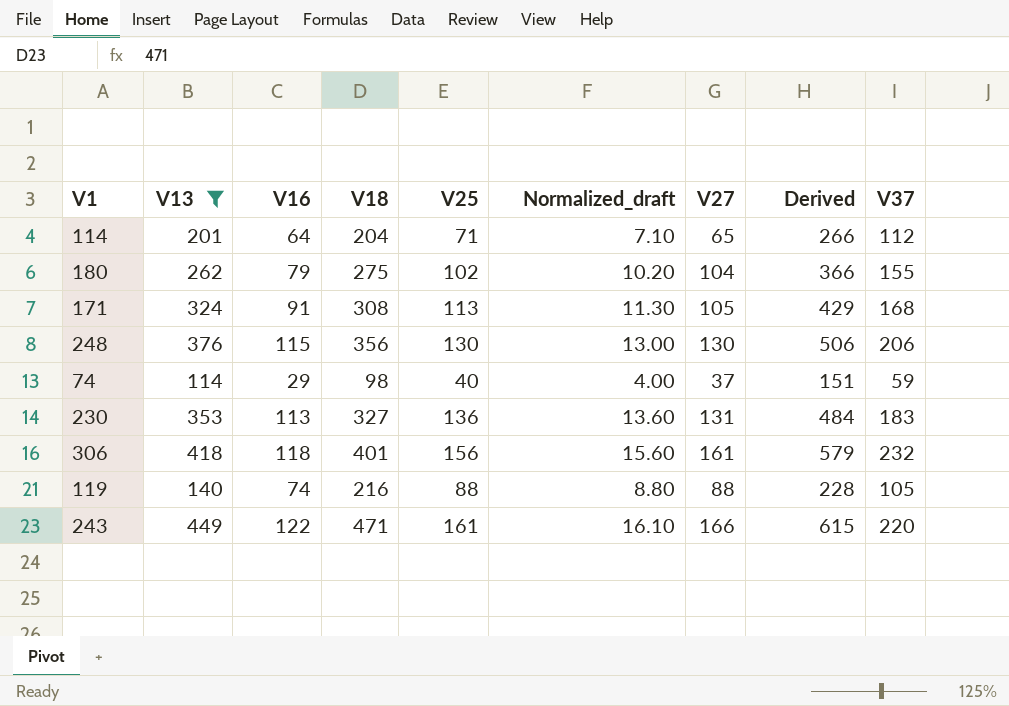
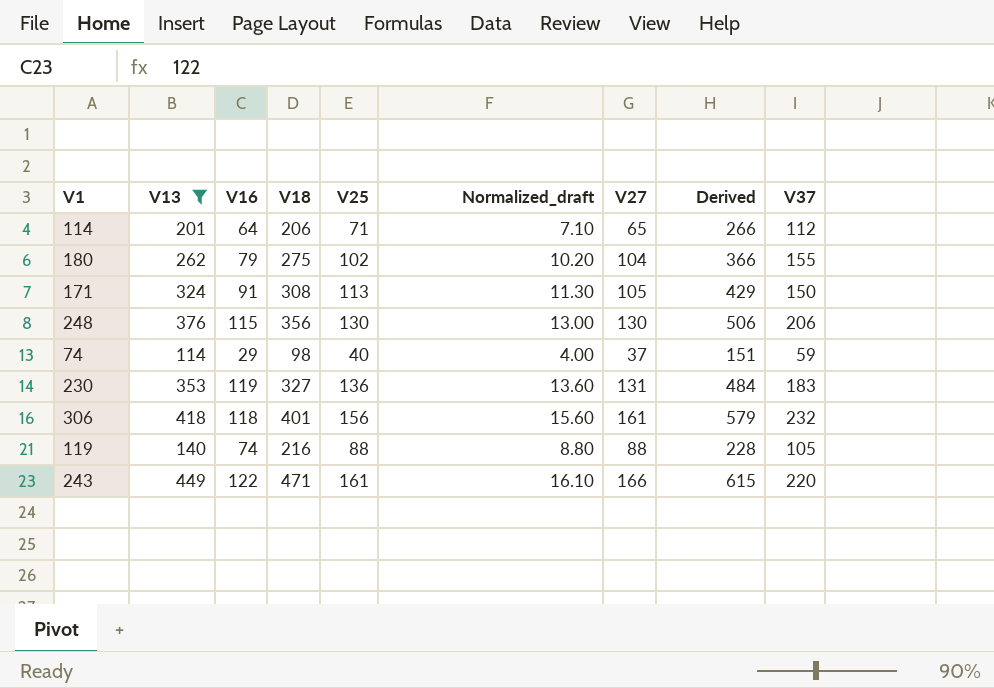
114 | V18: 204 -> 206
171 | V37: 168 -> 150
230 | V16: 113 -> 119

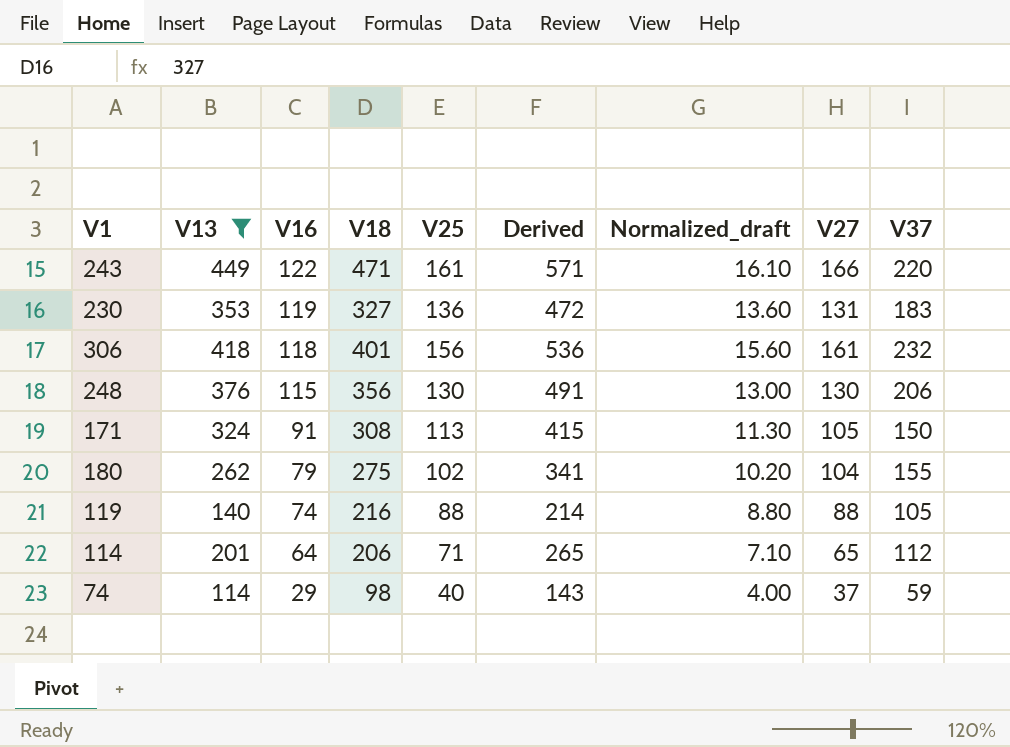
row order: none -> V16 descending
column Derived | formula: [V13] + [V27] -> [V13] + [V16]
column Derived | position: 8 -> 6

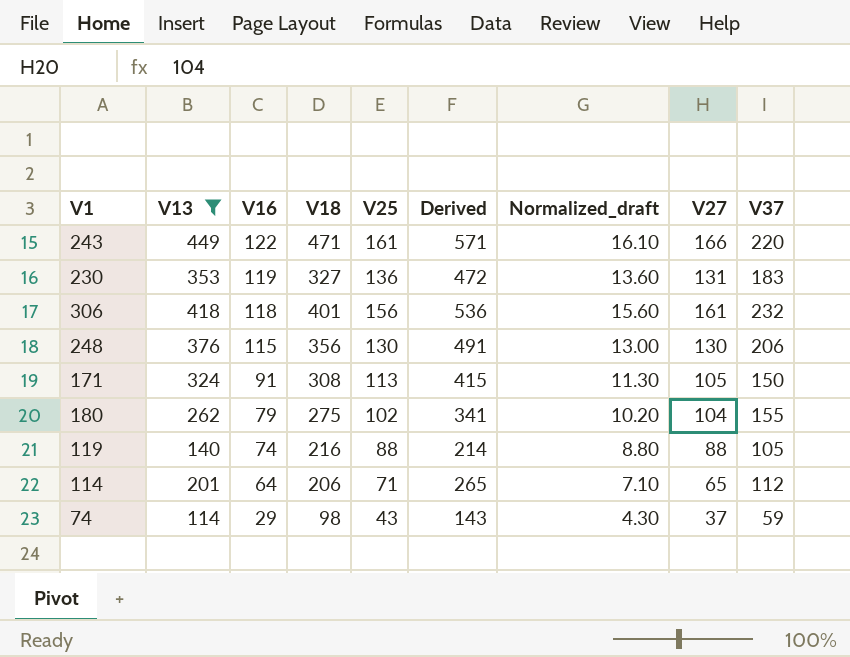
74 | V25: 40 -> 43
74 | Normalized_draft: 4.00 -> 4.30

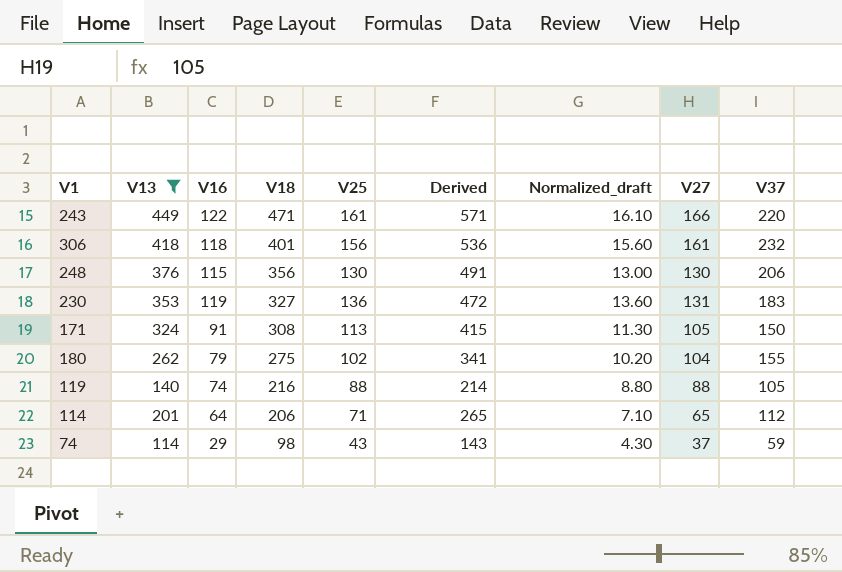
row order: V16 descending -> V18 descending

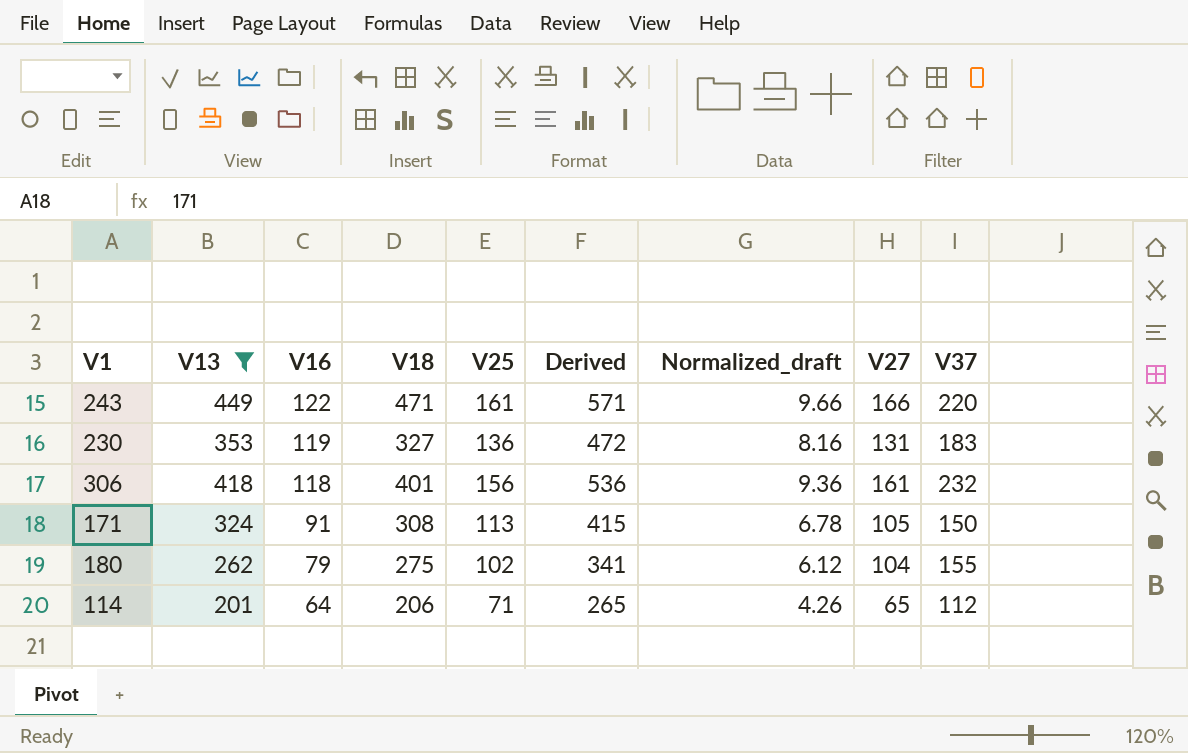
row order: V18 descending -> V16 descending
column Normalized_draft | formula: [V25] * 0.1 -> [V25] * 0.06
row 248: 376 | 115 | 356 | 130 | 491 | 13.00 | 130 | 206 -> none
row 119: 140 | 74 | 216 | 88 | 214 | 8.80 | 88 | 105 -> none
row 74: 114 | 29 | 98 | 43 | 143 | 4.30 | 37 | 59 -> none

